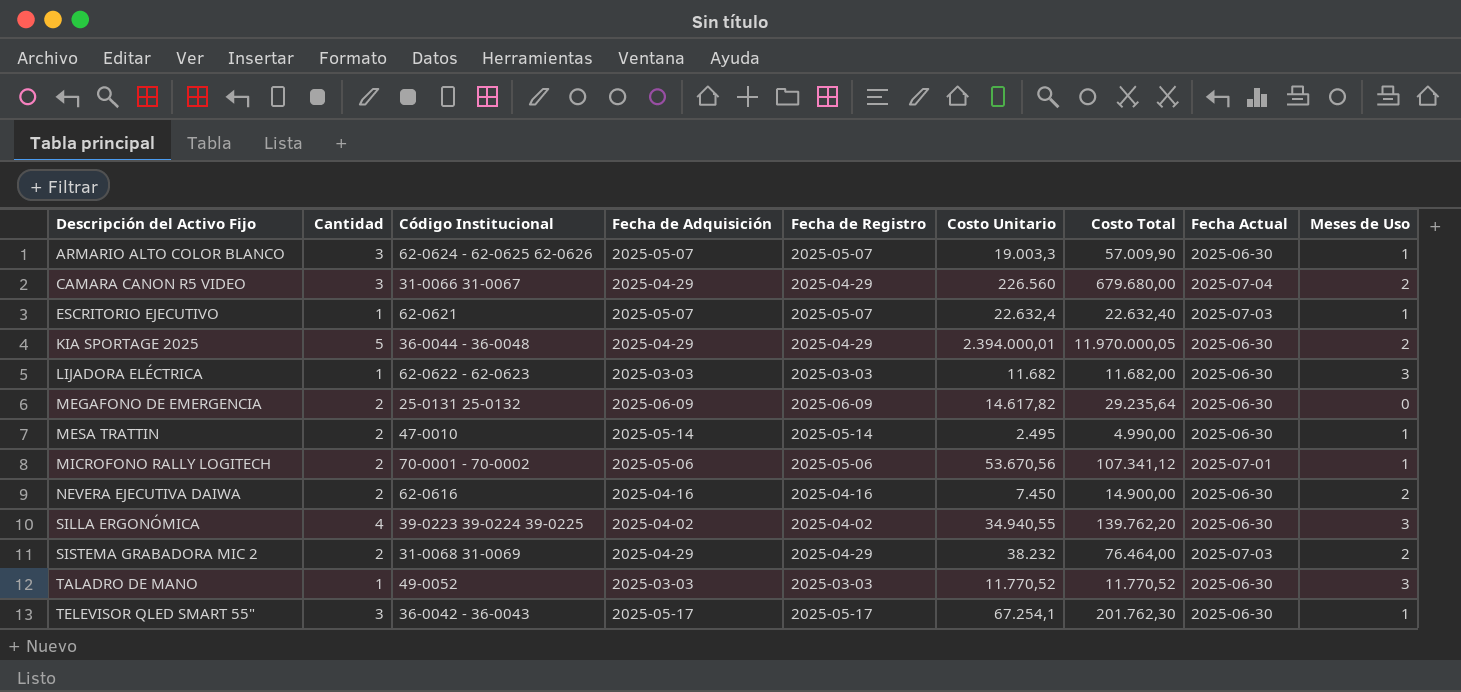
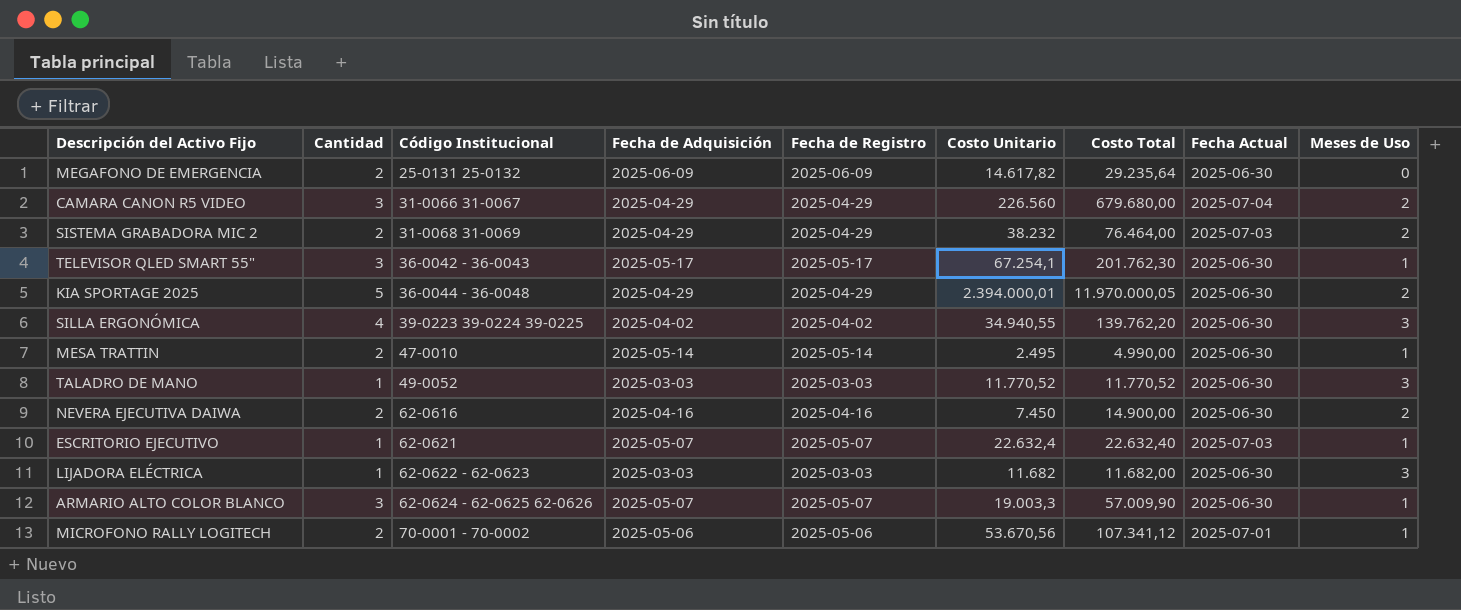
row order: Descripción del Activo Fijo ascending -> Código Institucional ascending

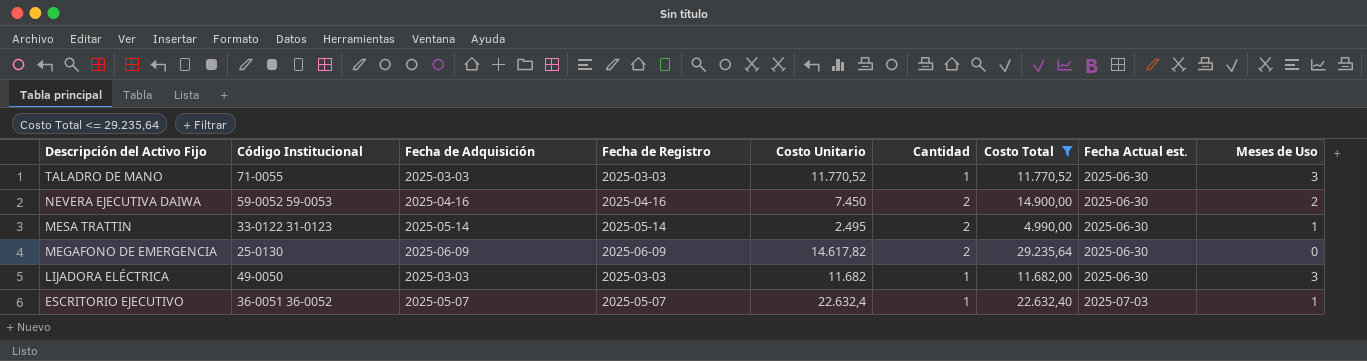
filter: none -> Costo Total <= 29.235,64
row order: Código Institucional ascending -> Descripción del Activo Fijo descending
column Cantidad | position: 2 -> 6
column name: Fecha Actual -> Fecha Actual est.
TALADRO DE MANO | Código Institucional: 49-0052 -> 71-0055
NEVERA EJECUTIVA DAIWA | Código Institucional: 62-0616 -> 59-0052 59-0053
MESA TRATTIN | Código Institucional: 47-0010 -> 33-0122 31-0123
MEGAFONO DE EMERGENCIA | Código Institucional: 25-0131 25-0132 -> 25-0130
LIJADORA ELÉCTRICA | Código Institucional: 62-0622 - 62-0623 -> 49-0050
ESCRITORIO EJECUTIVO | Código Institucional: 62-0621 -> 36-0051 36-0052

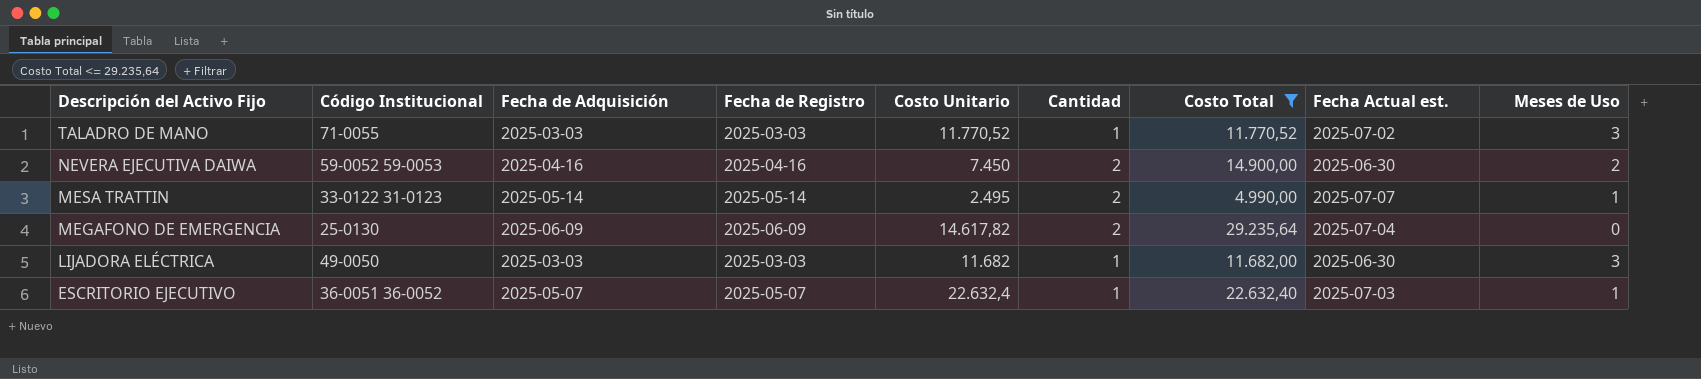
TALADRO DE MANO | Fecha Actual est.: 2025-06-30 -> 2025-07-02
MESA TRATTIN | Fecha Actual est.: 2025-06-30 -> 2025-07-07
MEGAFONO DE EMERGENCIA | Fecha Actual est.: 2025-06-30 -> 2025-07-04

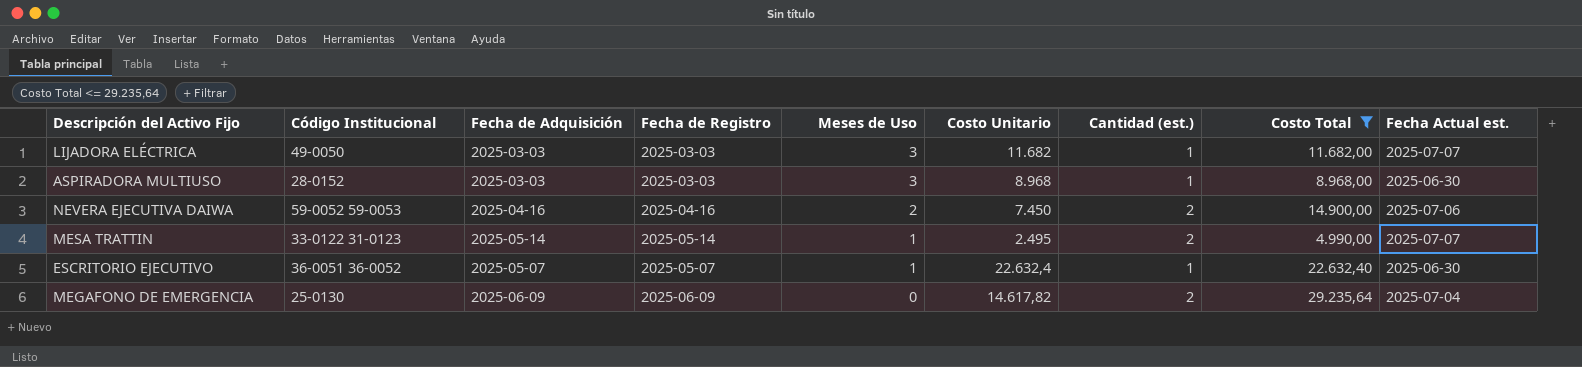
row order: Descripción del Activo Fijo descending -> Meses de Uso descending
column Meses de Uso | position: 9 -> 5
column name: Cantidad -> Cantidad (est.)
row TALADRO DE MANO: 71-0055 | 2025-03-03 | 2025-03-03 | 11.770,52 | 1 | 11.770,52 | 2025-07-02 | 3 -> none
LIJADORA ELÉCTRICA | Fecha Actual est.: 2025-06-30 -> 2025-07-07
row ASPIRADORA MULTIUSO: none -> 28-0152 | 2025-03-03 | 2025-03-03 | 3 | 8.968 | 1 | 8.968,00 | 2025-06-30
NEVERA EJECUTIVA DAIWA | Fecha Actual est.: 2025-06-30 -> 2025-07-06
ESCRITORIO EJECUTIVO | Fecha Actual est.: 2025-07-03 -> 2025-06-30

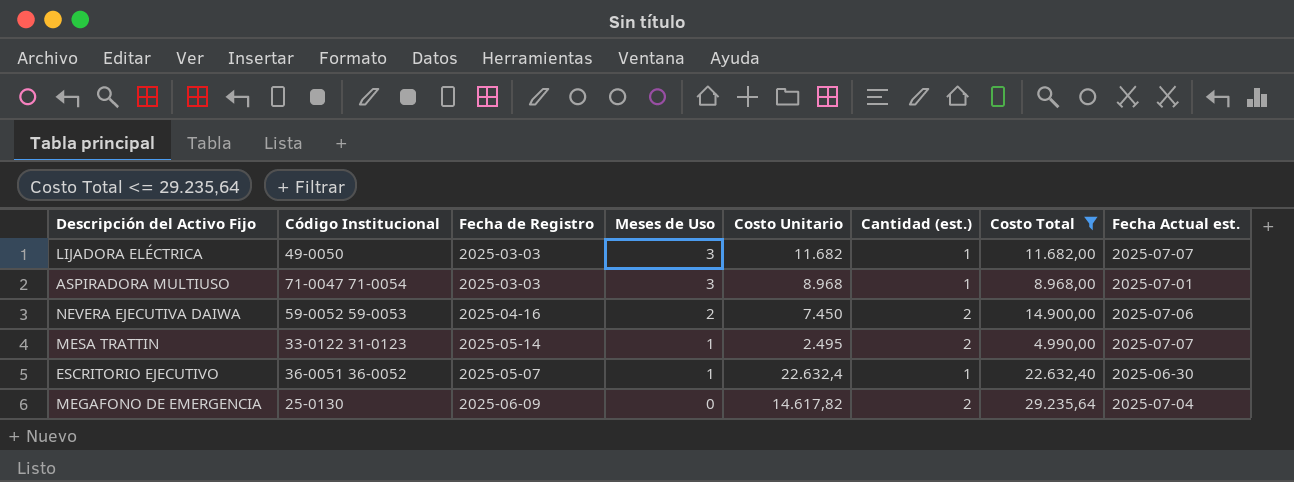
column Fecha de Adquisición | position: 3 -> none
ASPIRADORA MULTIUSO | Código Institucional: 28-0152 -> 71-0047 71-0054
ASPIRADORA MULTIUSO | Fecha Actual est.: 2025-06-30 -> 2025-07-01

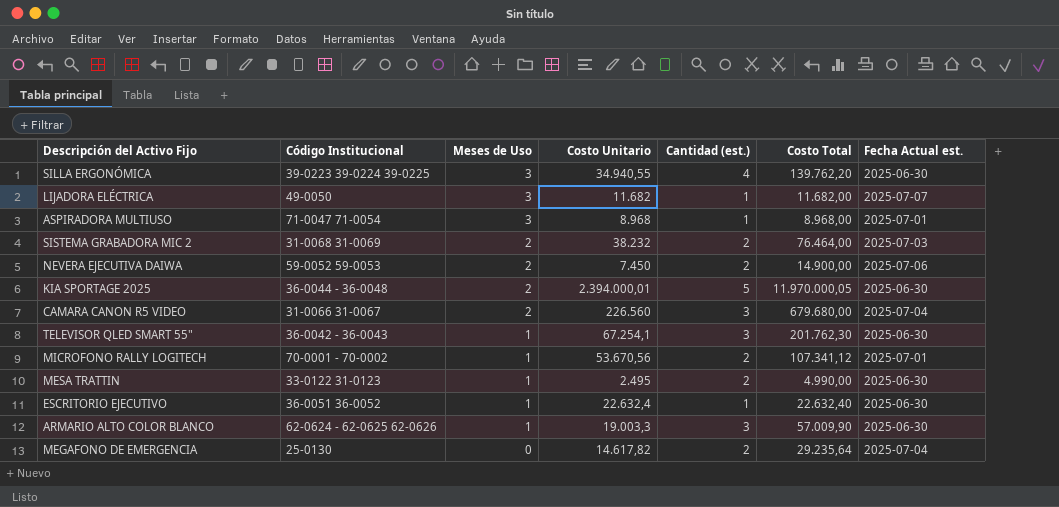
filter: Costo Total <= 29.235,64 -> none
column Fecha de Registro | position: 3 -> none
MESA TRATTIN | Fecha Actual est.: 2025-07-07 -> 2025-06-30

